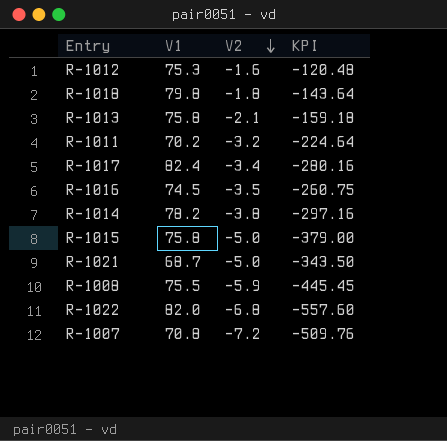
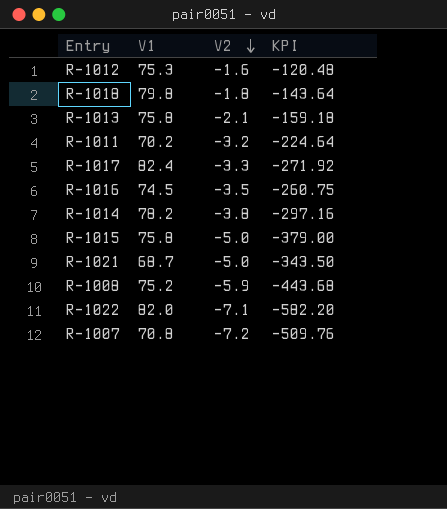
R-1017 | V2: -3.4 -> -3.3
R-1017 | KPI: -280.16 -> -271.92
R-1008 | V1: 75.5 -> 75.2
R-1008 | KPI: -445.45 -> -443.68
R-1022 | V2: -6.8 -> -7.1
R-1022 | KPI: -557.60 -> -582.20

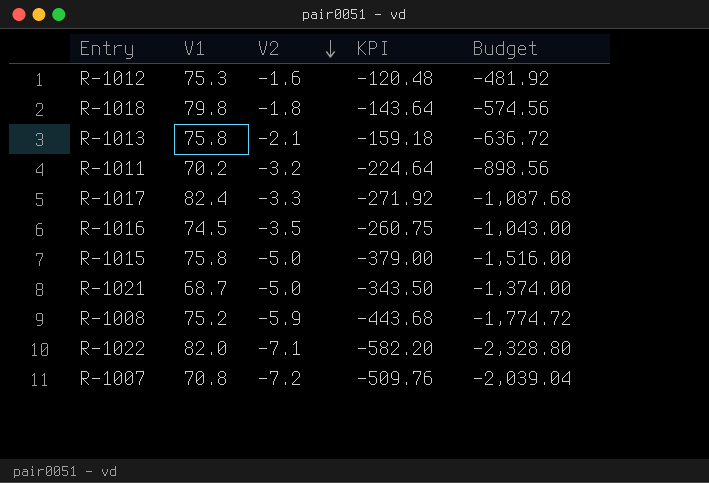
column Budget | formula: none -> [KPI] * 4
row R-1014: 78.2 | -3.8 | -297.16 -> none

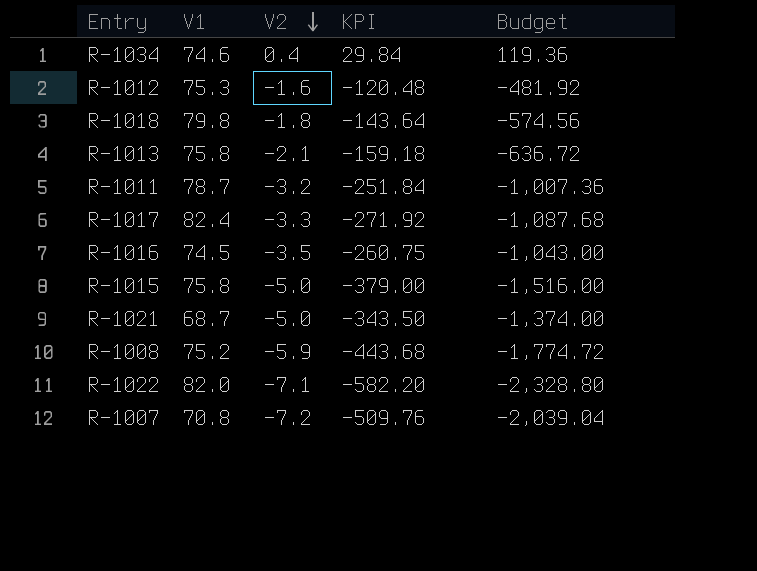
row R-1034: none -> 74.6 | 0.4 | 29.84 | 119.36
R-1011 | V1: 70.2 -> 78.7
R-1011 | KPI: -224.64 -> -251.84
R-1011 | Budget: -898.56 -> -1,007.36

